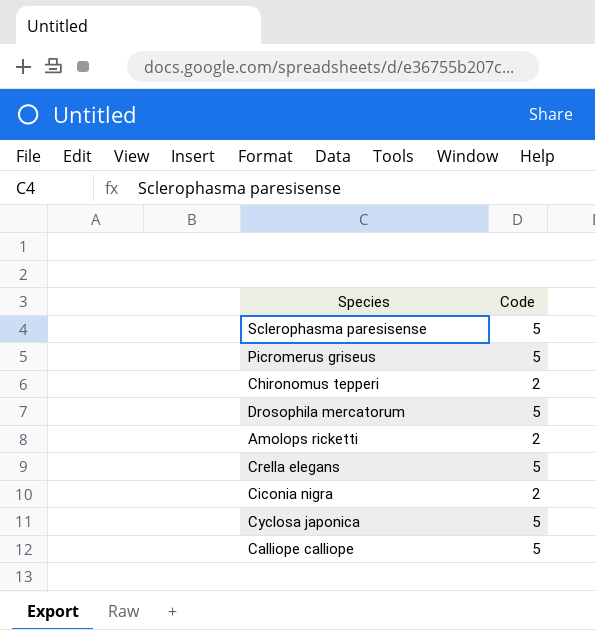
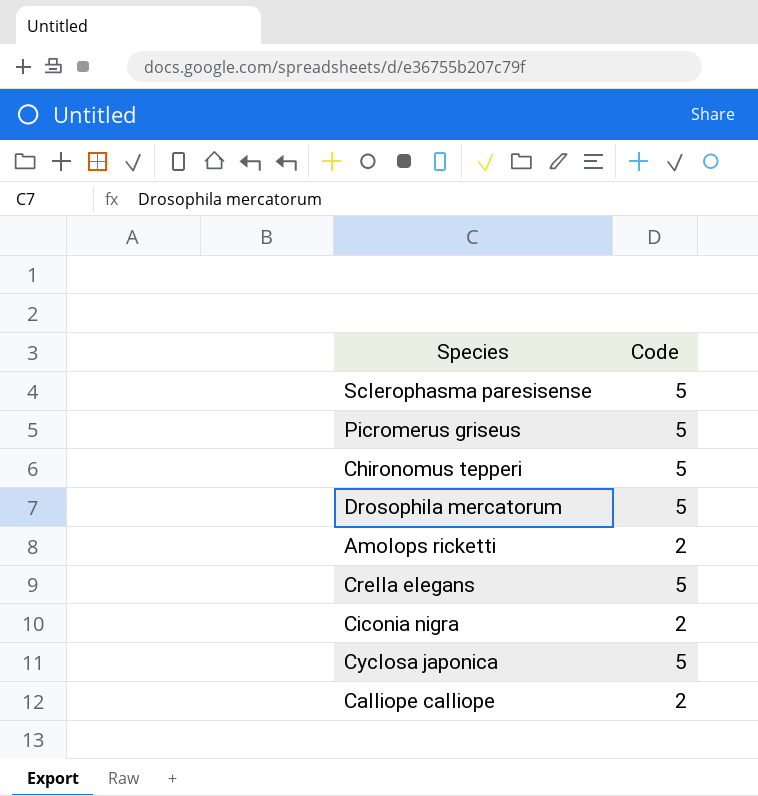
Chironomus tepperi | Code: 2 -> 5
Calliope calliope | Code: 5 -> 2

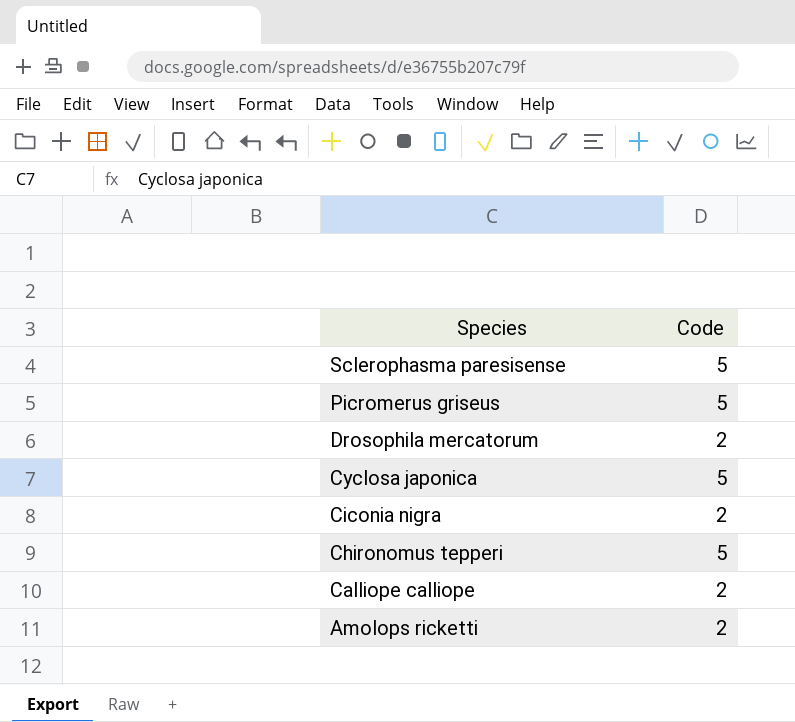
row order: none -> Species descending
row Crella elegans: 5 -> none
Drosophila mercatorum | Code: 5 -> 2

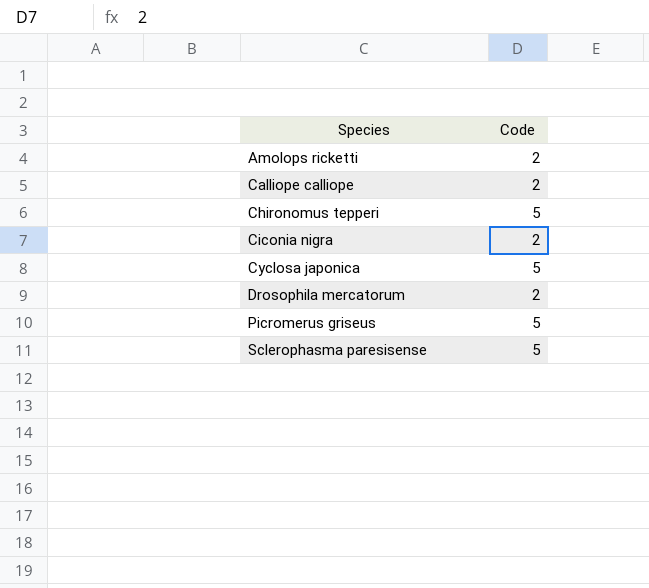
row order: Species descending -> Species ascending

